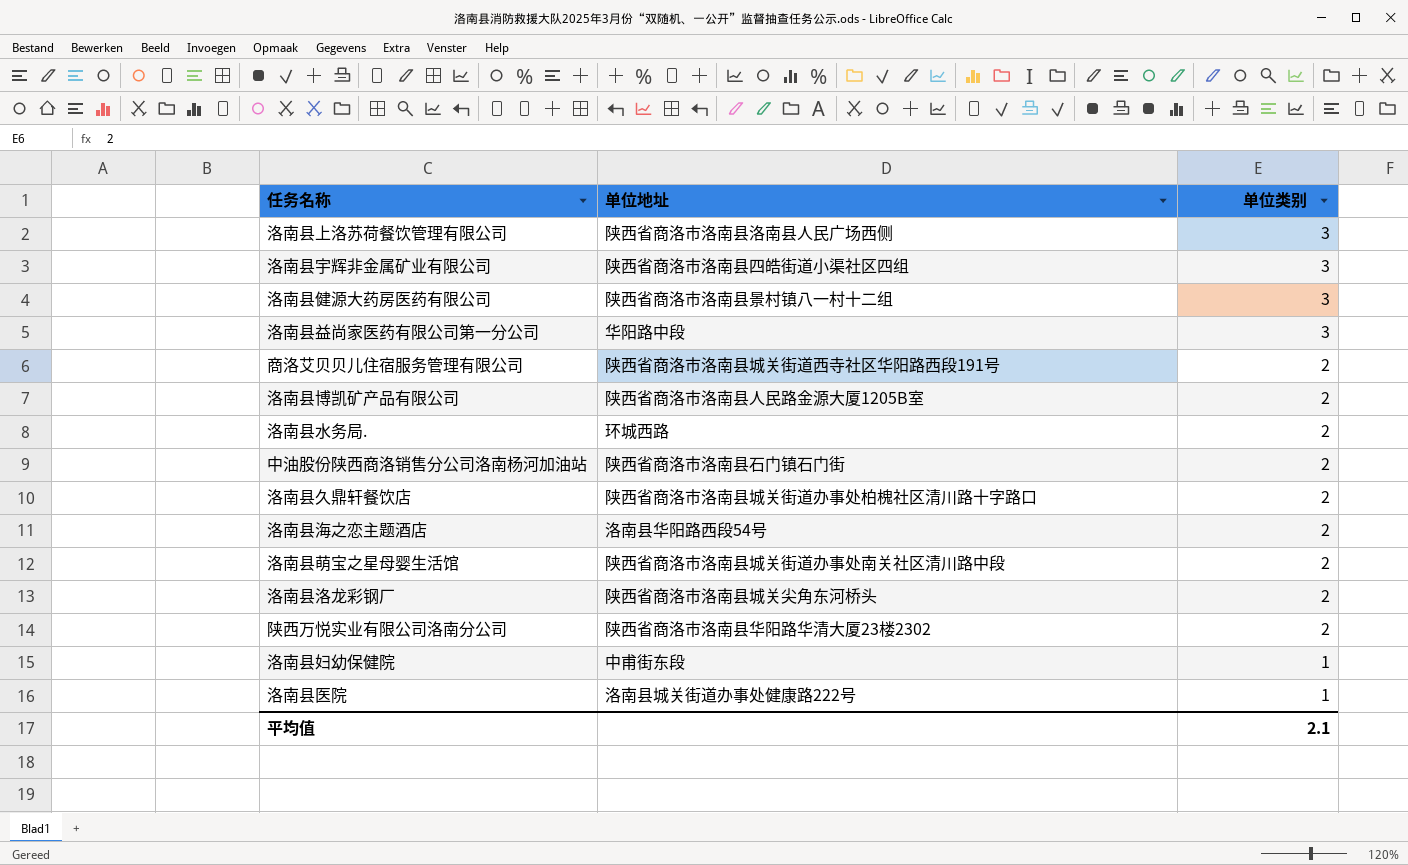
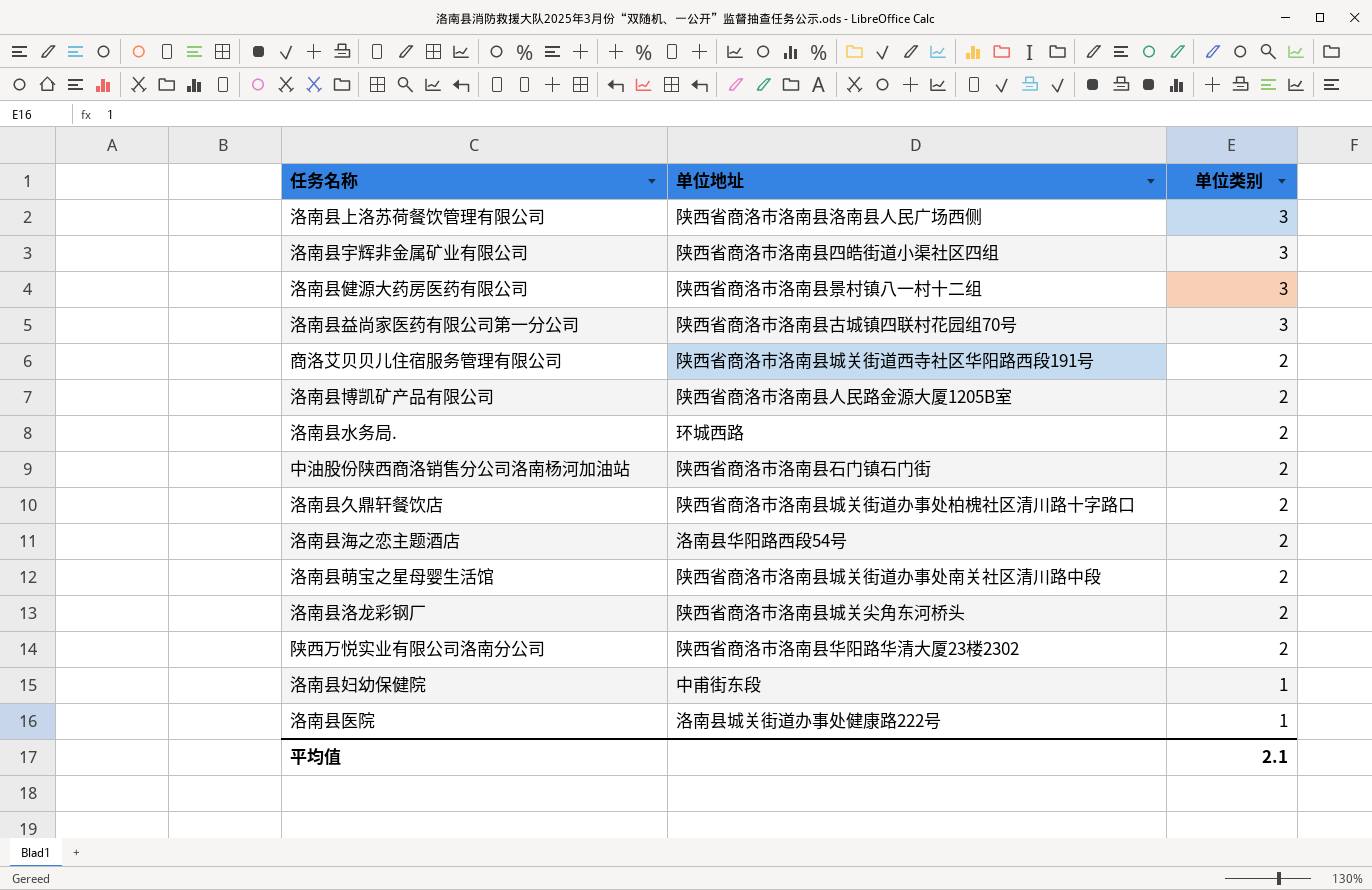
洛南县益尚家医药有限公司第一分公司 | 单位地址: 华阳路中段 -> 陕西省商洛市洛南县古城镇四联村花园组70号

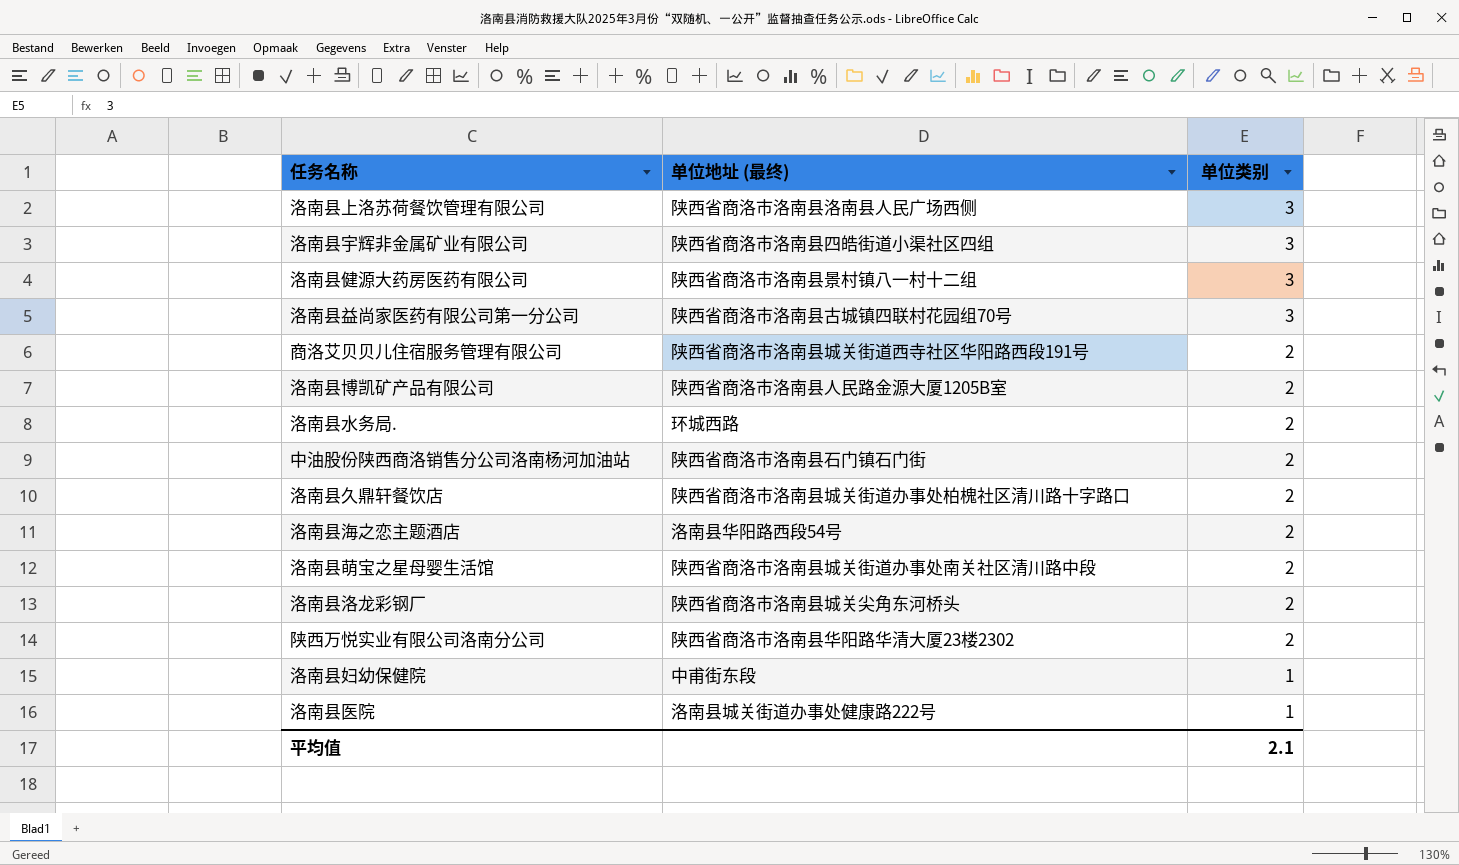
column name: 单位地址 -> 单位地址 (最终)

